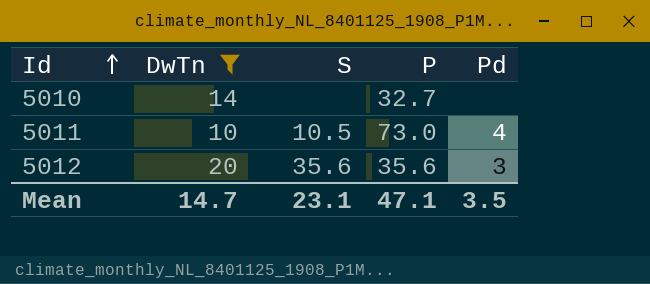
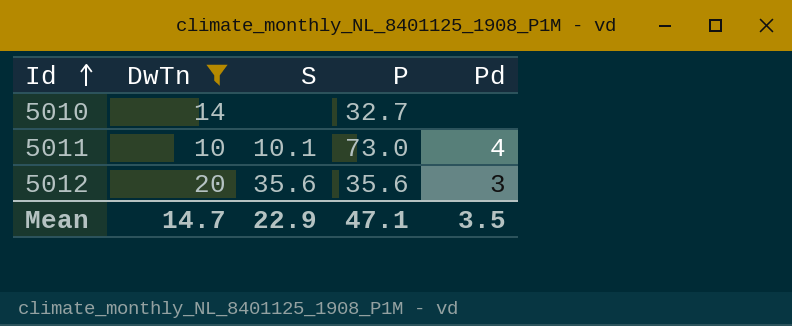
5011 | S: 10.5 -> 10.1
Mean | S: 23.1 -> 22.9

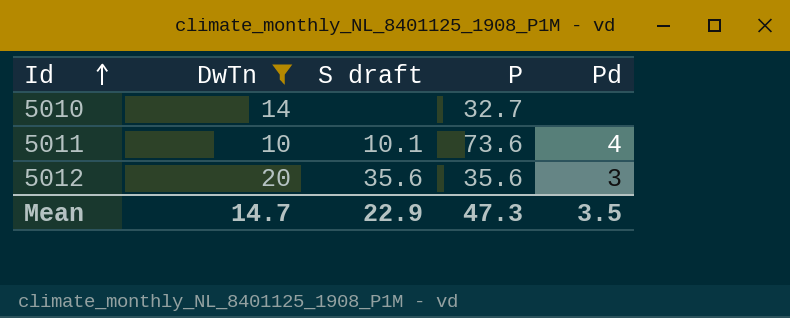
column name: S -> S draft
5011 | P: 73.0 -> 73.6
Mean | P: 47.1 -> 47.3

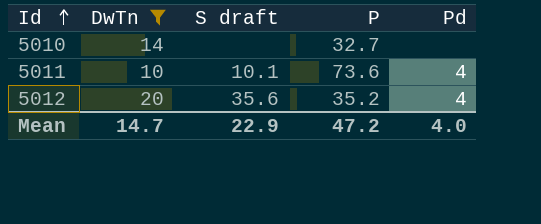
5012 | P: 35.6 -> 35.2
5012 | Pd: 3 -> 4
Mean | P: 47.3 -> 47.2
Mean | Pd: 3.5 -> 4.0

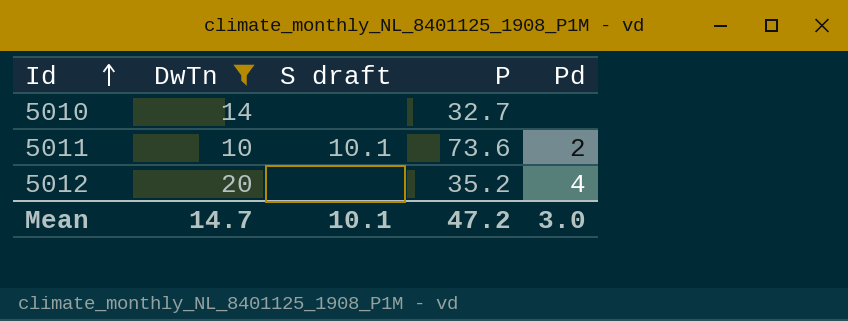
5011 | Pd: 4 -> 2
5012 | S draft: 35.6 -> none
Mean | S draft: 22.9 -> 10.1
Mean | Pd: 4.0 -> 3.0

